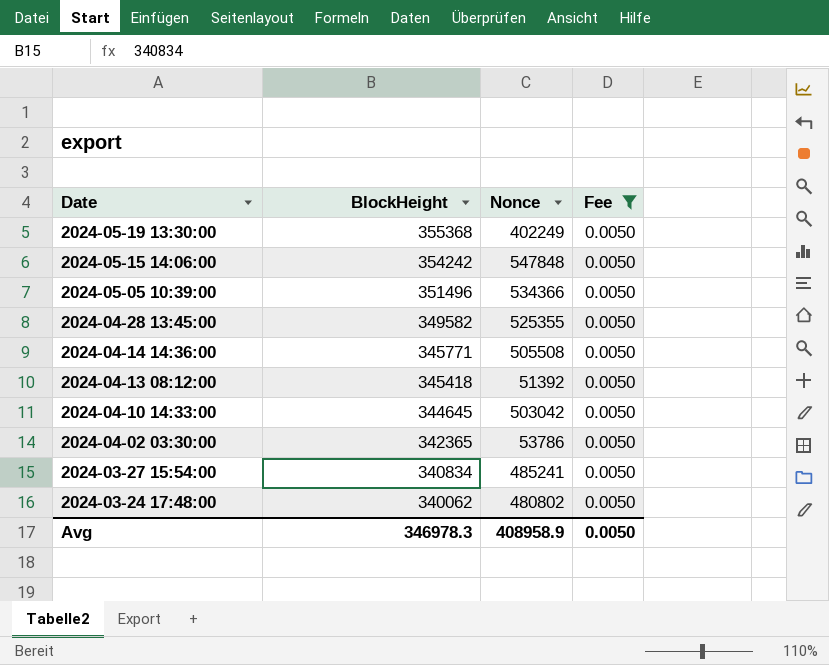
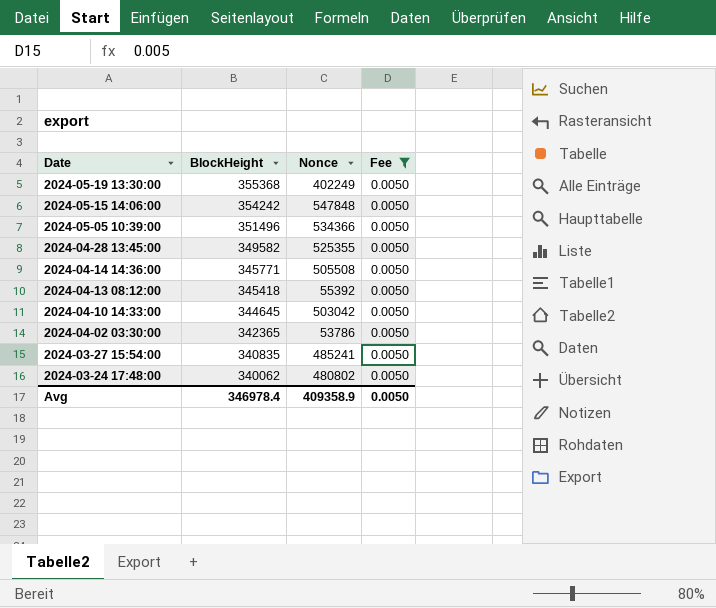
2024-04-13 08:12:00 | Nonce: 51392 -> 55392
2024-03-27 15:54:00 | BlockHeight: 340834 -> 340835
Avg | BlockHeight: 346978.3 -> 346978.4
Avg | Nonce: 408958.9 -> 409358.9

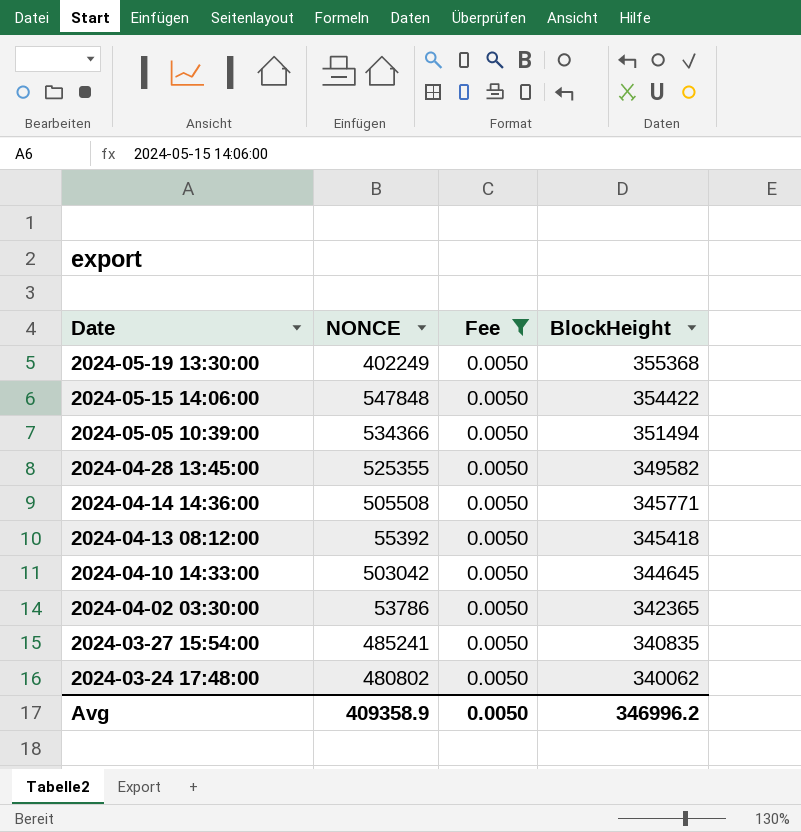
column name: Nonce -> NONCE
column BlockHeight | position: 2 -> 4
2024-05-15 14:06:00 | BlockHeight: 354242 -> 354422
2024-05-05 10:39:00 | BlockHeight: 351496 -> 351494
Avg | BlockHeight: 346978.4 -> 346996.2

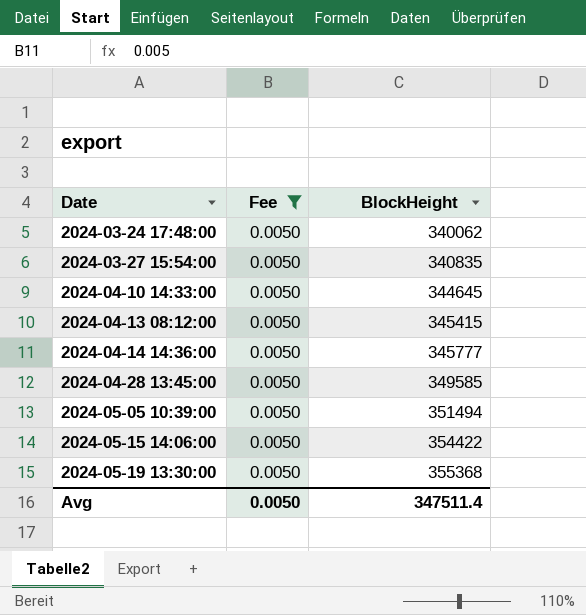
row order: Date descending -> Date ascending
column NONCE | position: 2 -> none
row 2024-04-02 03:30:00: 53786 | 0.0050 | 342365 -> none
2024-04-13 08:12:00 | BlockHeight: 345418 -> 345415
2024-04-14 14:36:00 | BlockHeight: 345771 -> 345777
2024-04-28 13:45:00 | BlockHeight: 349582 -> 349585
Avg | BlockHeight: 346996.2 -> 347511.4

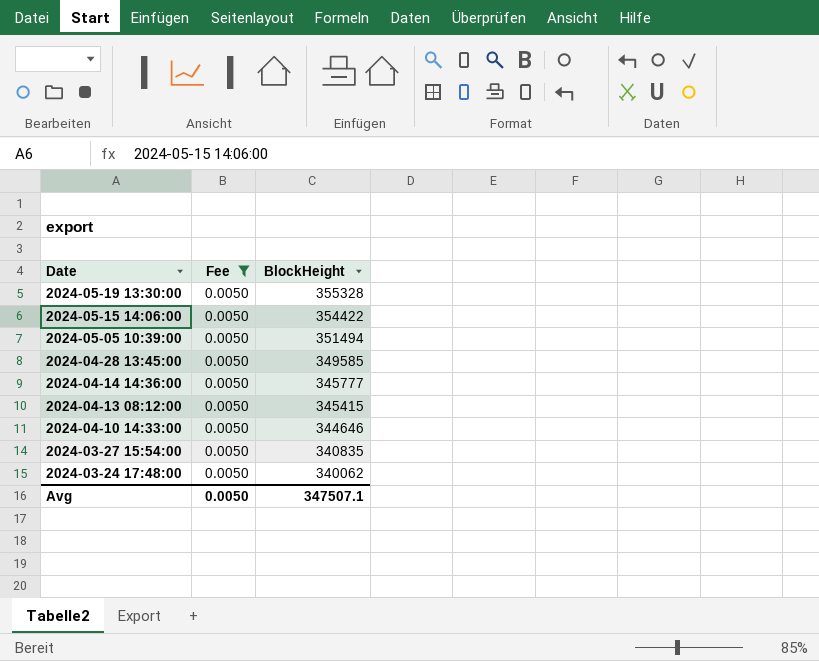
row order: Date ascending -> Date descending
2024-05-19 13:30:00 | BlockHeight: 355368 -> 355328
2024-04-10 14:33:00 | BlockHeight: 344645 -> 344646
Avg | BlockHeight: 347511.4 -> 347507.1

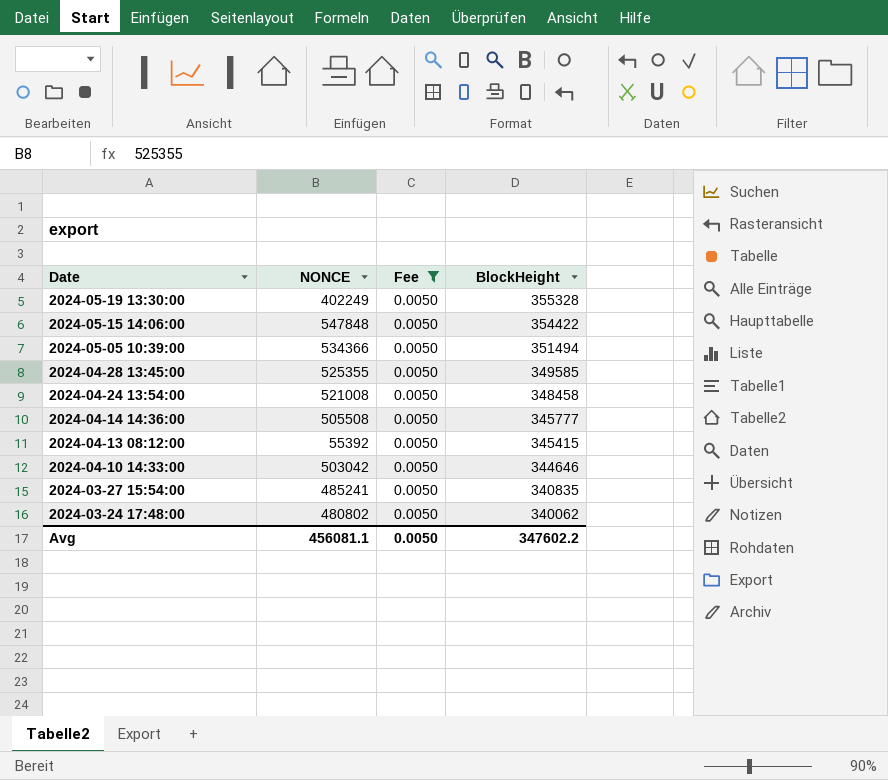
column NONCE | position: none -> 2
row 2024-04-24 13:54:00: none -> 521008 | 0.0050 | 348458
Avg | BlockHeight: 347507.1 -> 347602.2

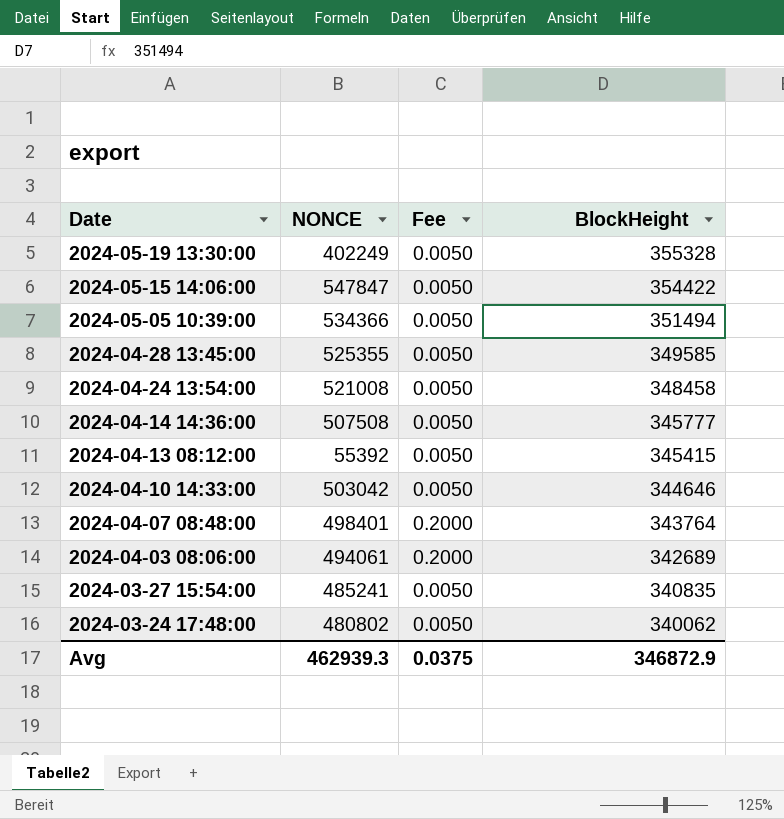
filter: Fee = 0.0050 -> none
2024-05-15 14:06:00 | NONCE: 547848 -> 547847
2024-04-14 14:36:00 | NONCE: 505508 -> 507508
Avg | NONCE: 456081.1 -> 462939.3
Avg | Fee: 0.0050 -> 0.0375
Avg | BlockHeight: 347602.2 -> 346872.9

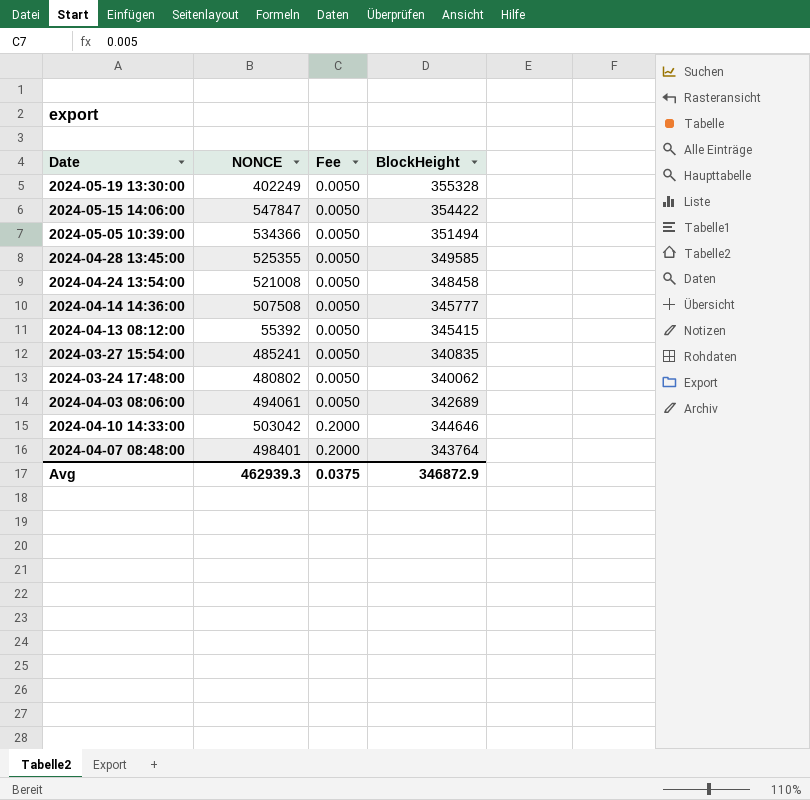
row order: Date descending -> Fee ascending
2024-04-03 08:06:00 | Fee: 0.2000 -> 0.0050
2024-04-10 14:33:00 | Fee: 0.0050 -> 0.2000

